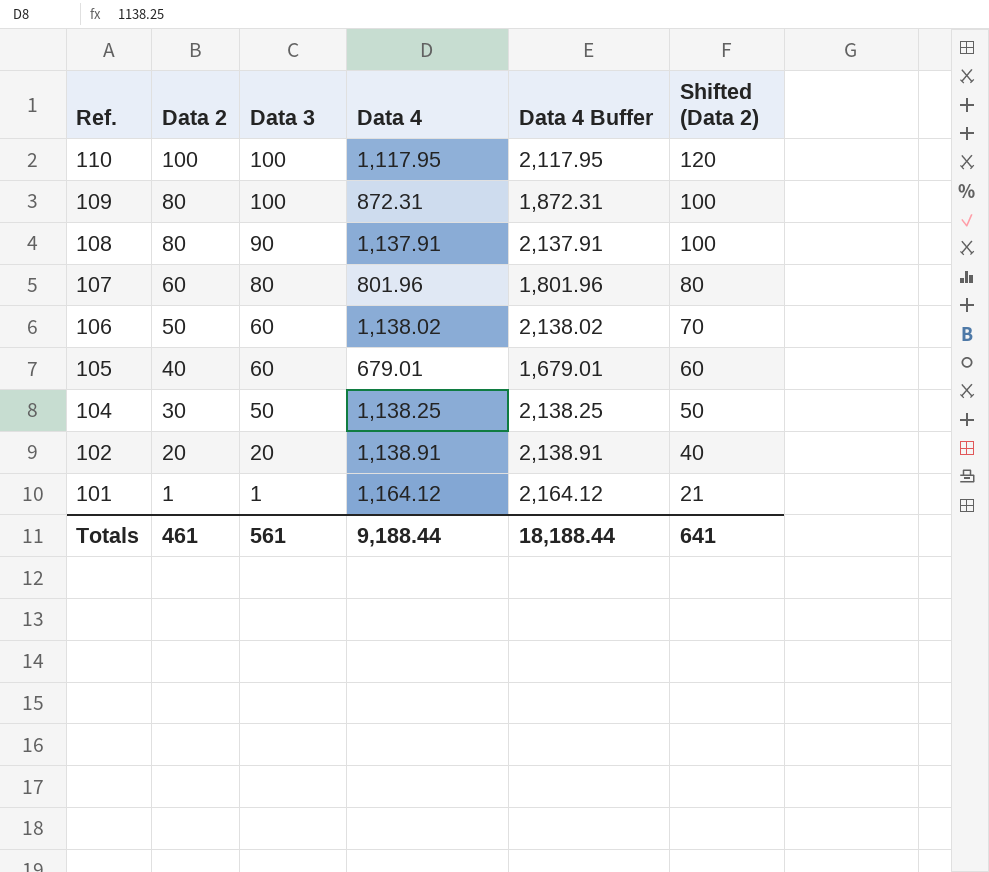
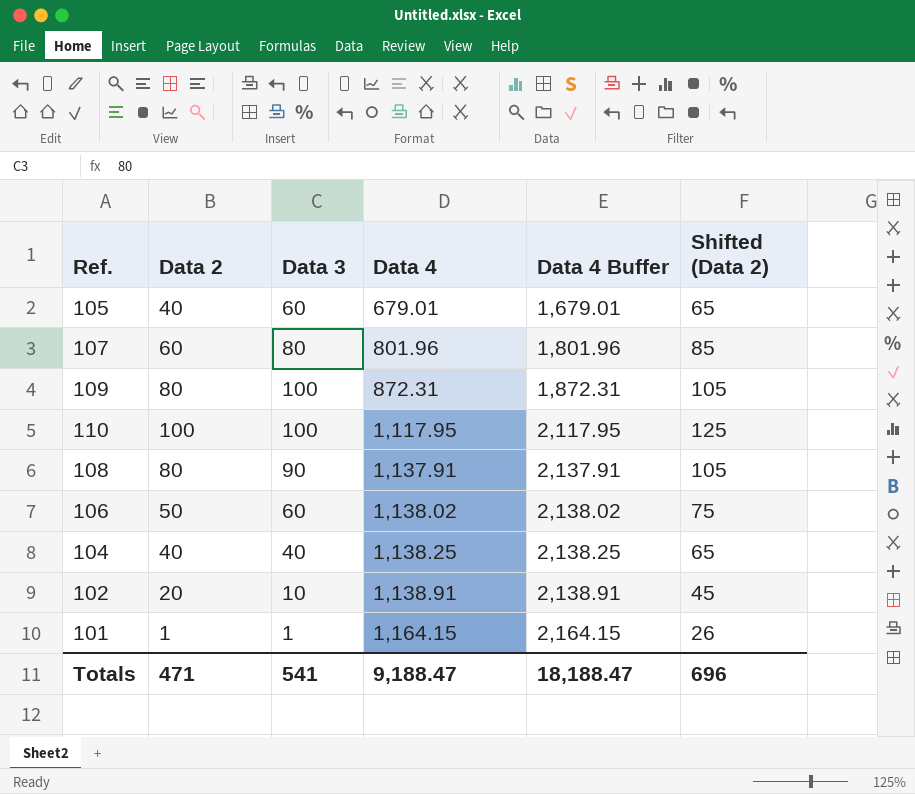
row order: Ref. descending -> Data 4 ascending
column Shifted (Data 2) | formula: [Data 2] + 20 -> [Data 2] + 25
104 | Data 2: 30 -> 40
104 | Data 3: 50 -> 40
102 | Data 3: 20 -> 10
101 | Data 4: 1,164.12 -> 1,164.15
101 | Data 4 Buffer: 2,164.12 -> 2,164.15
Totals | Data 2: 461 -> 471
Totals | Data 3: 561 -> 541
Totals | Data 4: 9,188.44 -> 9,188.47
Totals | Data 4 Buffer: 18,188.44 -> 18,188.47
Totals | Shifted (Data 2): 641 -> 696

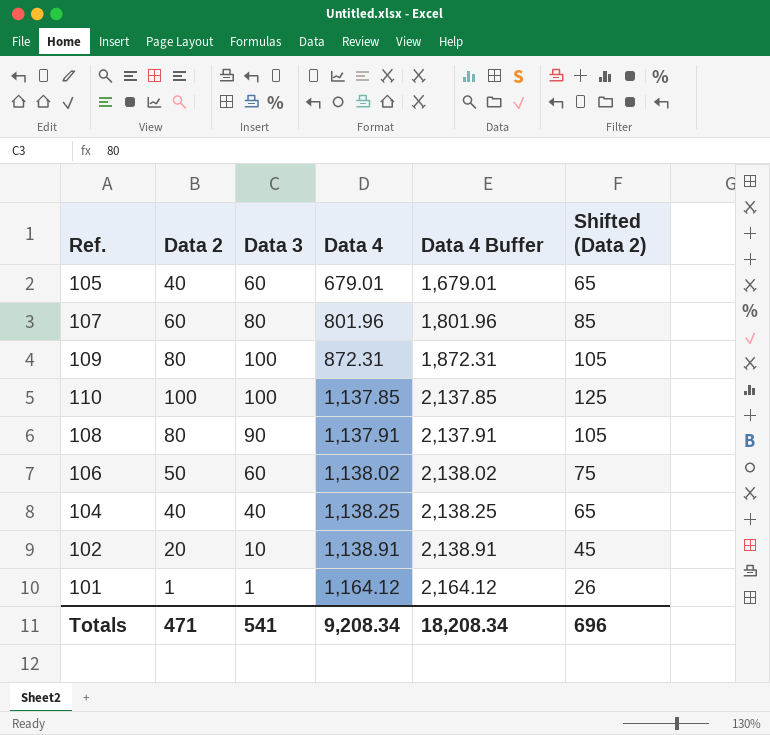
110 | Data 4: 1,117.95 -> 1,137.85
110 | Data 4 Buffer: 2,117.95 -> 2,137.85
101 | Data 4: 1,164.15 -> 1,164.12
101 | Data 4 Buffer: 2,164.15 -> 2,164.12
Totals | Data 4: 9,188.47 -> 9,208.34
Totals | Data 4 Buffer: 18,188.47 -> 18,208.34

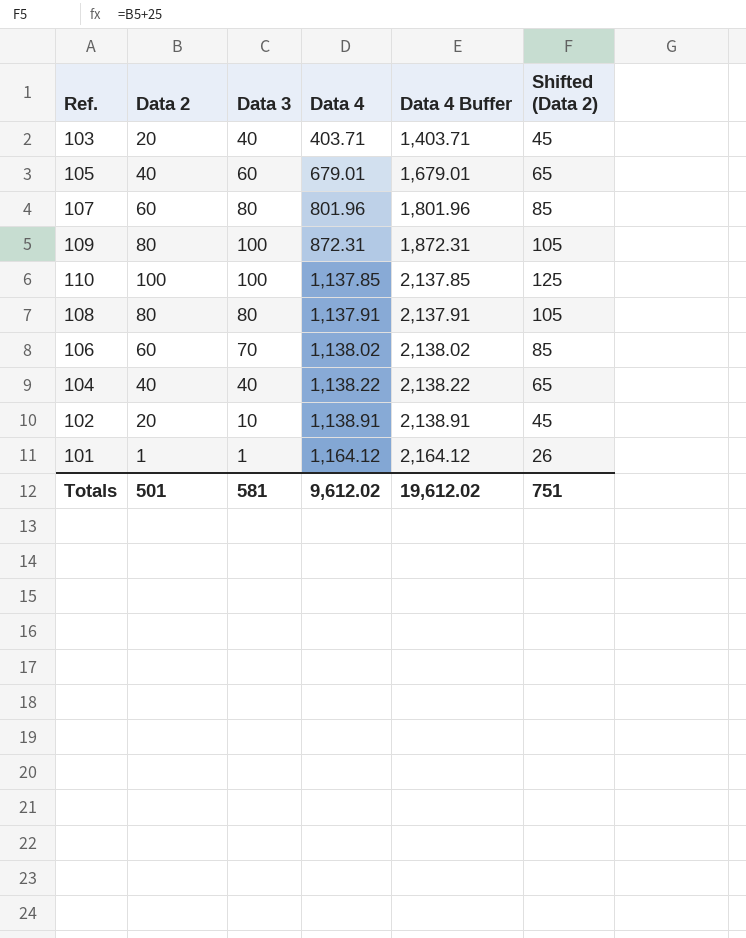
row 103: none -> 20 | 40 | 403.71 | 1,403.71 | 45
108 | Data 3: 90 -> 80
106 | Data 2: 50 -> 60
106 | Data 3: 60 -> 70
106 | Shifted (Data 2): 75 -> 85
104 | Data 4: 1,138.25 -> 1,138.22
104 | Data 4 Buffer: 2,138.25 -> 2,138.22
Totals | Data 2: 471 -> 501
Totals | Data 3: 541 -> 581
Totals | Data 4: 9,208.34 -> 9,612.02
Totals | Data 4 Buffer: 18,208.34 -> 19,612.02
Totals | Shifted (Data 2): 696 -> 751

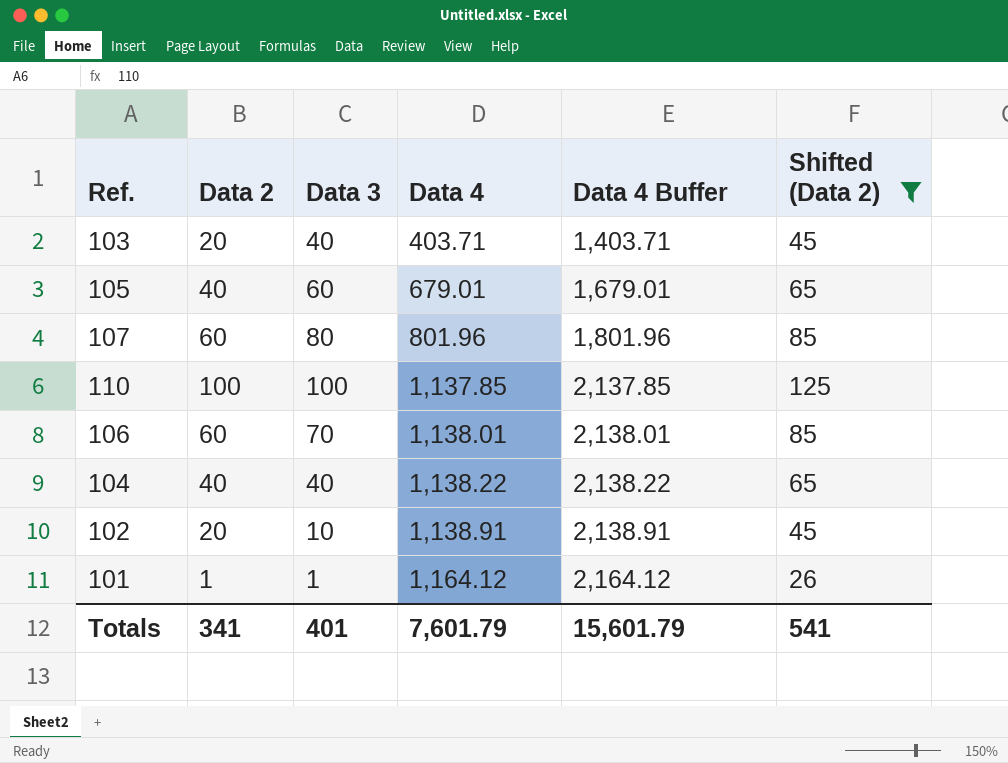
filter: none -> Shifted (Data 2) != 105
106 | Data 4: 1,138.02 -> 1,138.01
106 | Data 4 Buffer: 2,138.02 -> 2,138.01
Totals | Data 2: 501 -> 341
Totals | Data 3: 581 -> 401
Totals | Data 4: 9,612.02 -> 7,601.79
Totals | Data 4 Buffer: 19,612.02 -> 15,601.79
Totals | Shifted (Data 2): 751 -> 541

